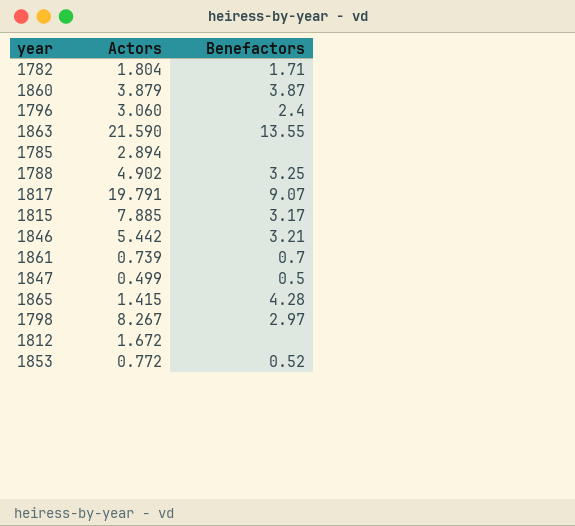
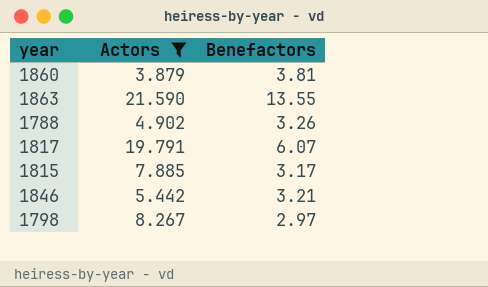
filter: none -> Actors >= 3.879
1860 | Benefactors: 3.87 -> 3.81
1788 | Benefactors: 3.25 -> 3.26
1817 | Benefactors: 9.07 -> 6.07

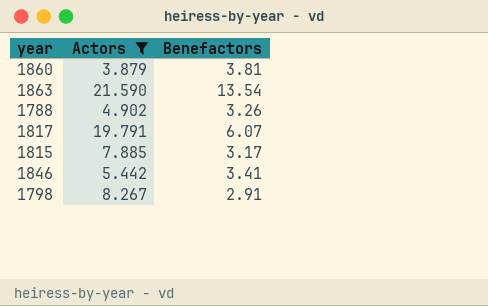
1863 | Benefactors: 13.55 -> 13.54
1846 | Benefactors: 3.21 -> 3.41
1798 | Benefactors: 2.97 -> 2.91

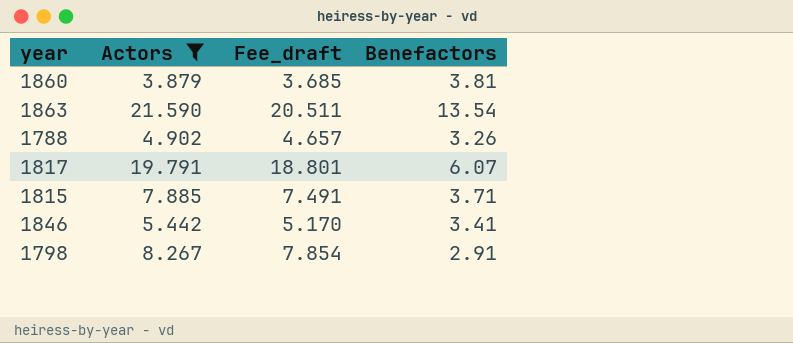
column Fee_draft | formula: none -> [Actors] * 0.95
1815 | Benefactors: 3.17 -> 3.71

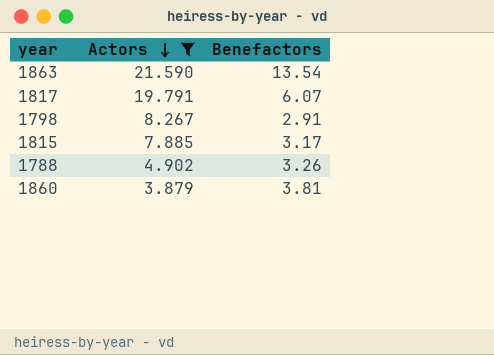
row order: none -> Actors descending
column Fee_draft | formula: [Actors] * 0.95 -> none
row 1846: 5.442 | 5.170 | 3.41 -> none
1815 | Benefactors: 3.71 -> 3.17

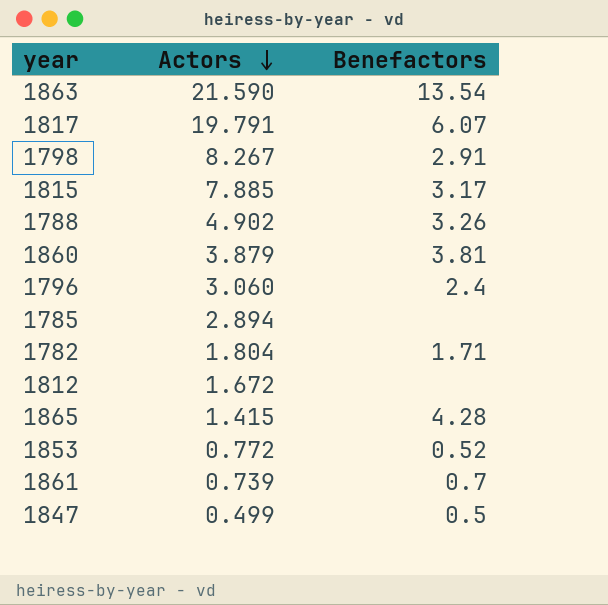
filter: Actors >= 3.879 -> none

